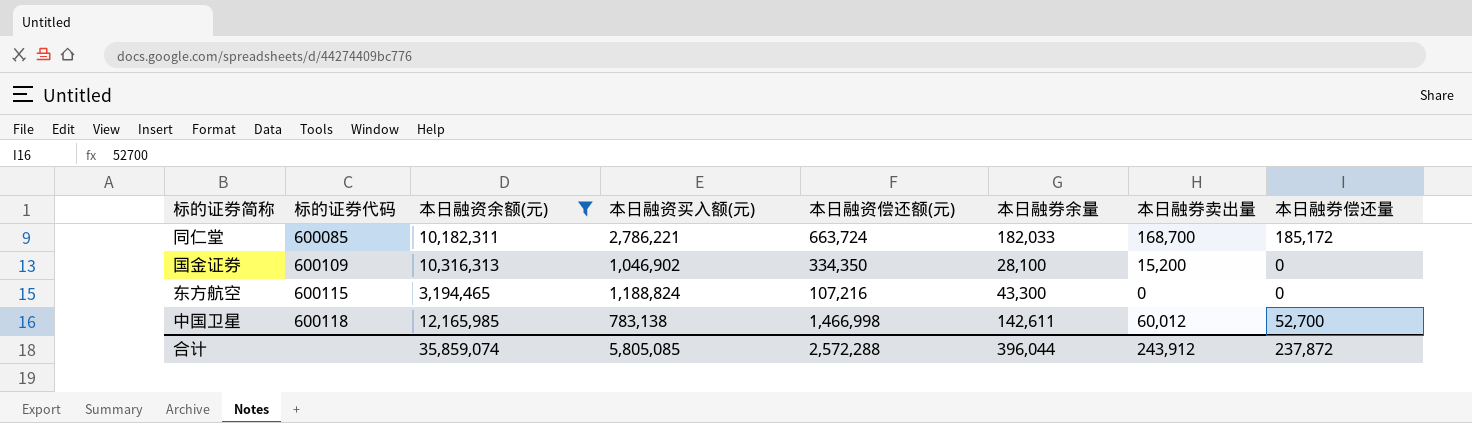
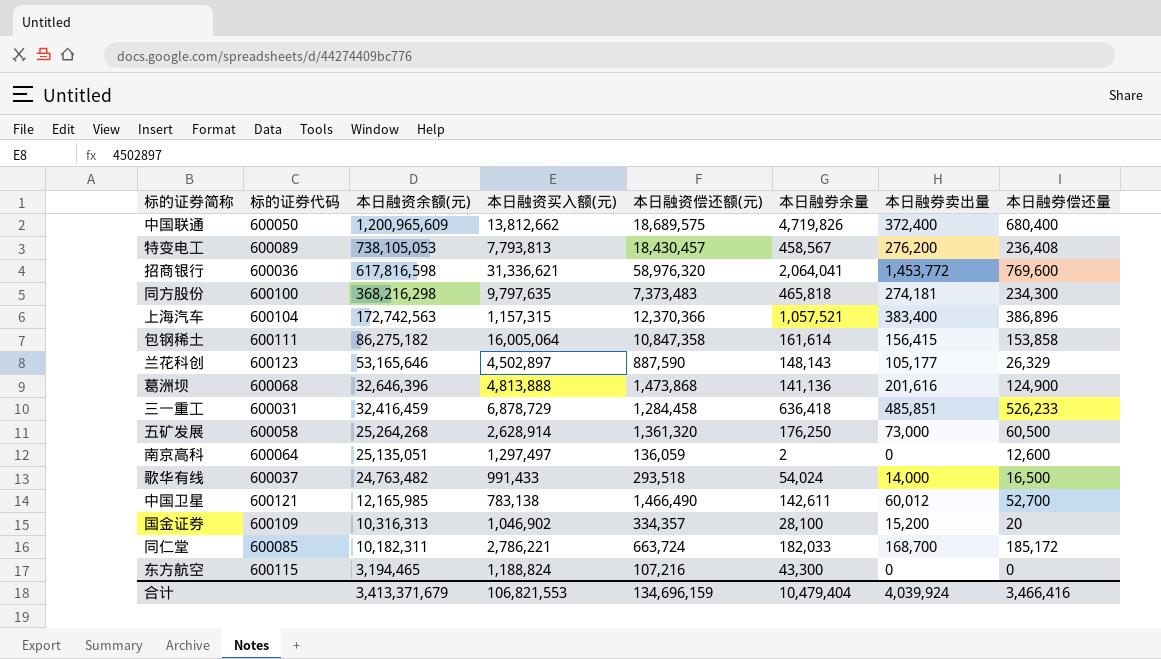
filter: 本日融资余额(元) <= 12,165,985 -> none
row order: 标的证券代码 ascending -> 本日融资余额(元) descending
中国卫星 | 标的证券代码: 600118 -> 600121
中国卫星 | 本日融资偿还额(元): 1,466,998 -> 1,466,490
国金证券 | 本日融资偿还额(元): 334,350 -> 334,357
国金证券 | 本日融券偿还量: 0 -> 20
合计 | 本日融资余额(元): 35,859,074 -> 3,413,371,679
合计 | 本日融资买入额(元): 5,805,085 -> 106,821,553
合计 | 本日融资偿还额(元): 2,572,288 -> 134,696,159
合计 | 本日融券余量: 396,044 -> 10,479,404
合计 | 本日融券卖出量: 243,912 -> 4,039,924
合计 | 本日融券偿还量: 237,872 -> 3,466,416

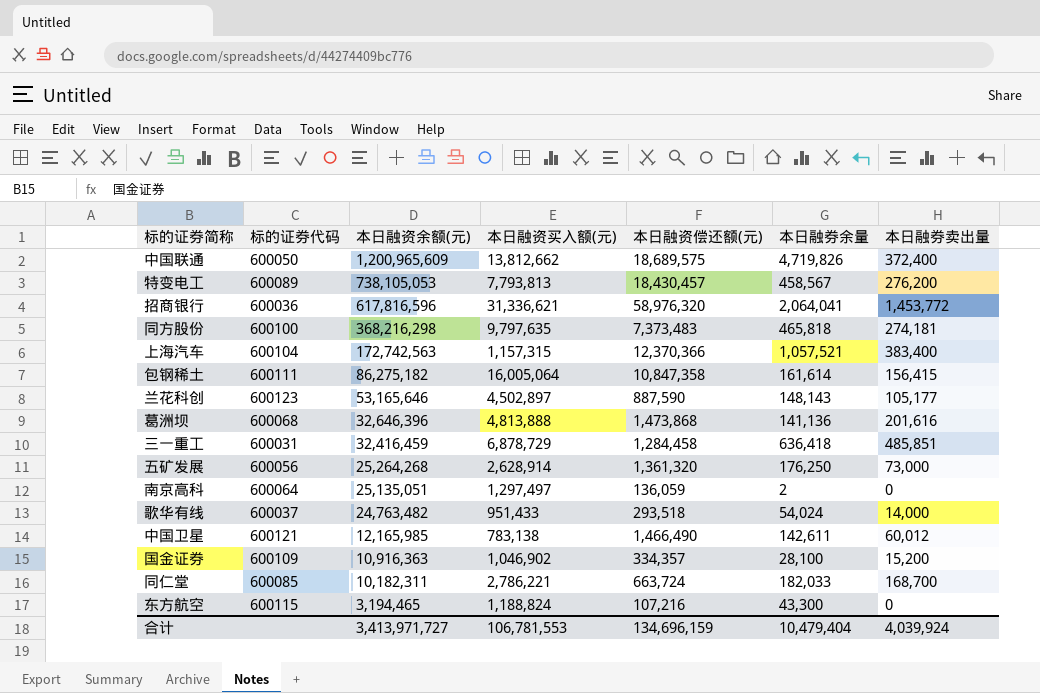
column 本日融券偿还量 | position: 8 -> none
招商银行 | 本日融资余额(元): 617,816,598 -> 617,816,596
五矿发展 | 标的证券代码: 600058 -> 600056
歌华有线 | 本日融资买入额(元): 991,433 -> 951,433
国金证券 | 本日融资余额(元): 10,316,313 -> 10,916,363
合计 | 本日融资余额(元): 3,413,371,679 -> 3,413,971,727
合计 | 本日融资买入额(元): 106,821,553 -> 106,781,553

